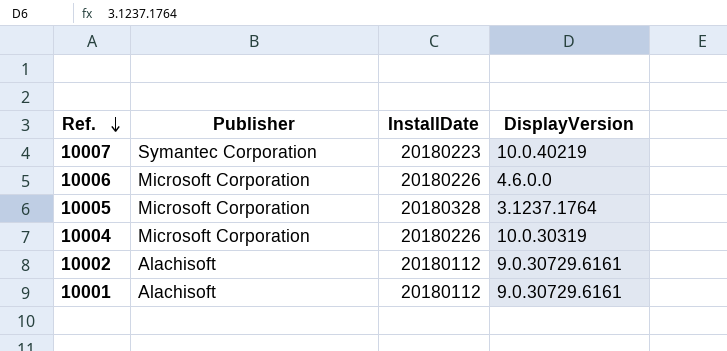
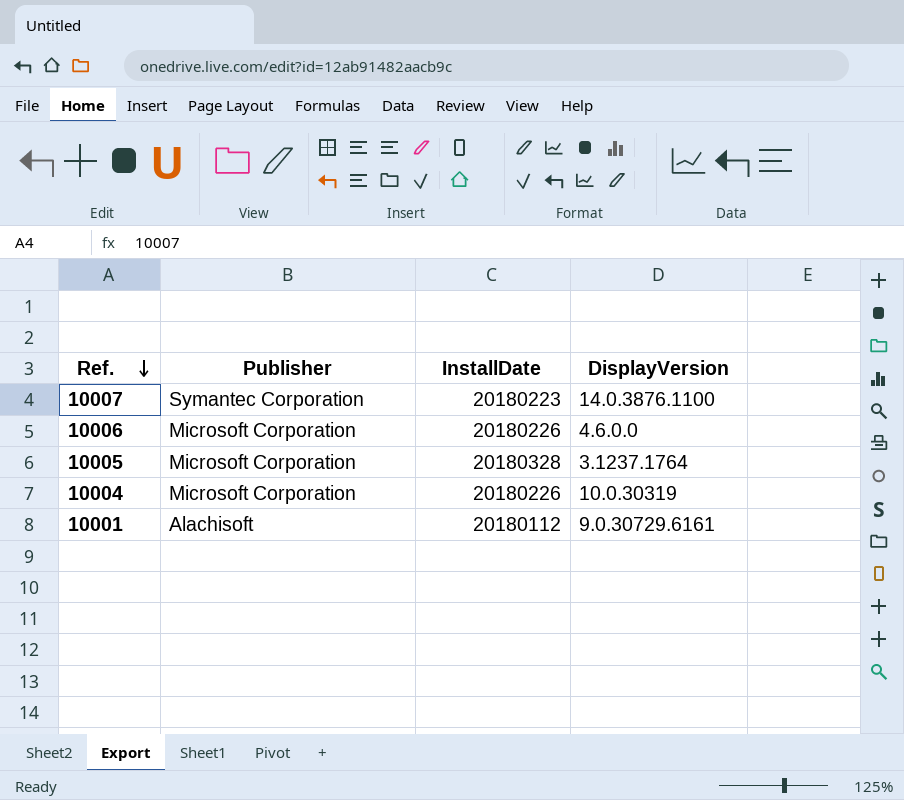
row 10002: Alachisoft | 20180112 | 9.0.30729.6161 -> none
10007 | DisplayVersion: 10.0.40219 -> 14.0.3876.1100

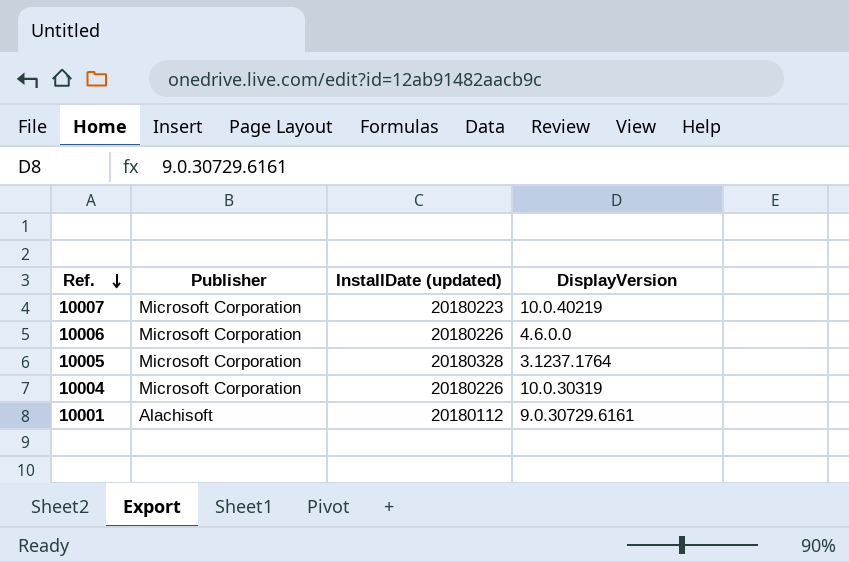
column name: InstallDate -> InstallDate (updated)
10007 | Publisher: Symantec Corporation -> Microsoft Corporation
10007 | DisplayVersion: 14.0.3876.1100 -> 10.0.40219

